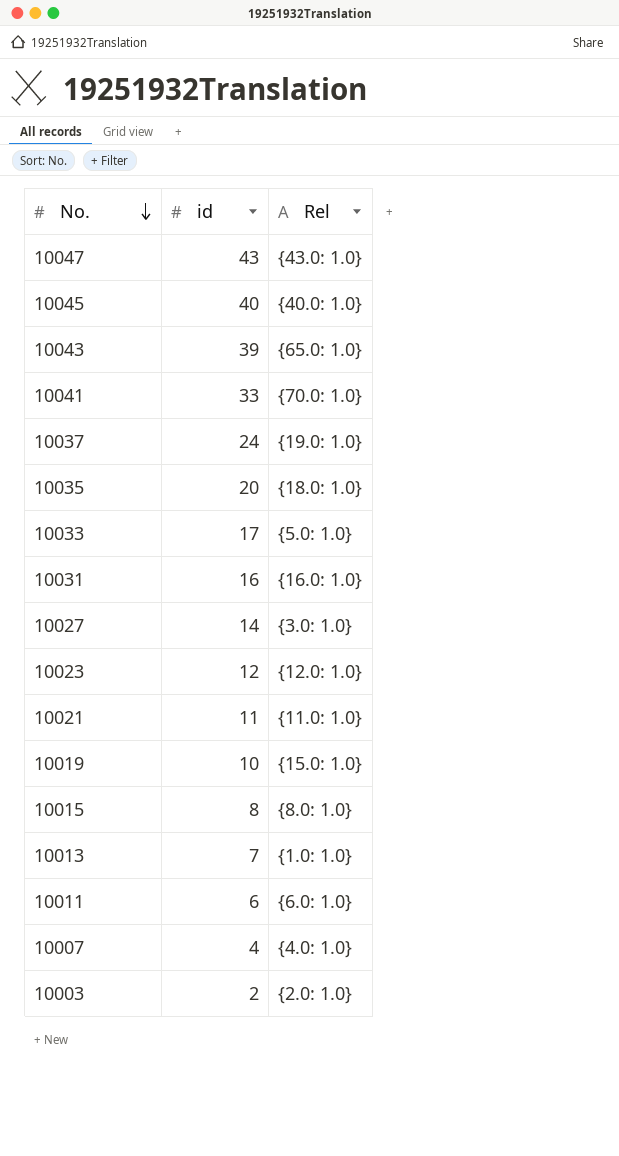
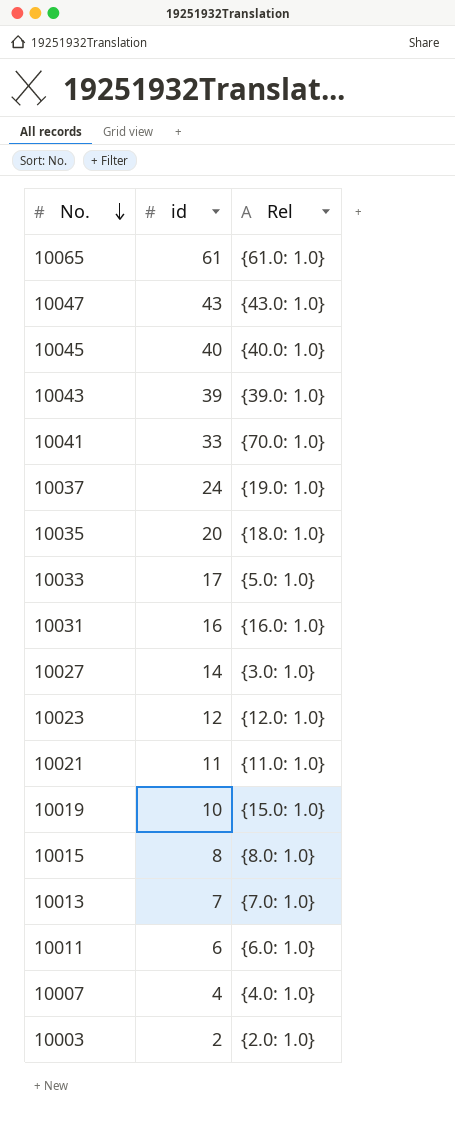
row 10065: none -> 61 | {61.0: 1.0}
10043 | Rel: {65.0: 1.0} -> {39.0: 1.0}
10013 | Rel: {1.0: 1.0} -> {7.0: 1.0}

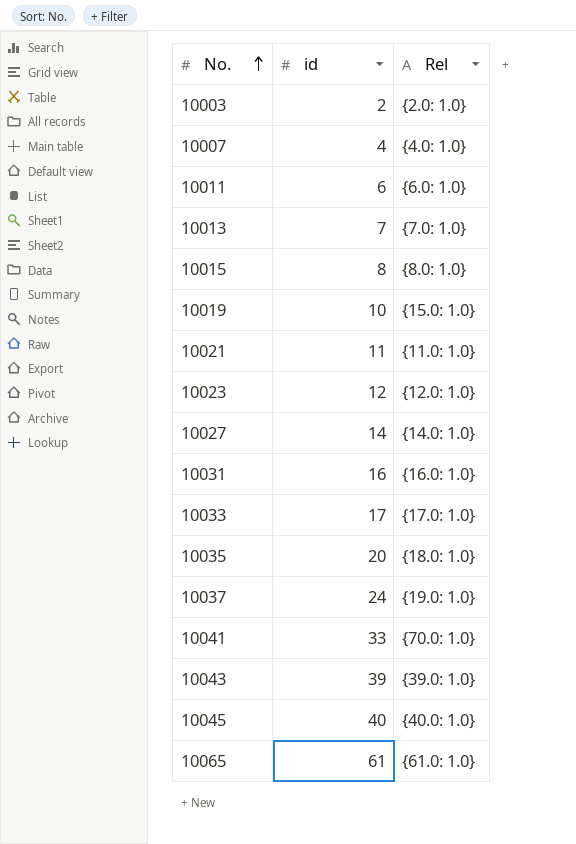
row order: No. descending -> No. ascending
row 10047: 43 | {43.0: 1.0} -> none
10027 | Rel: {3.0: 1.0} -> {14.0: 1.0}
10033 | Rel: {5.0: 1.0} -> {17.0: 1.0}

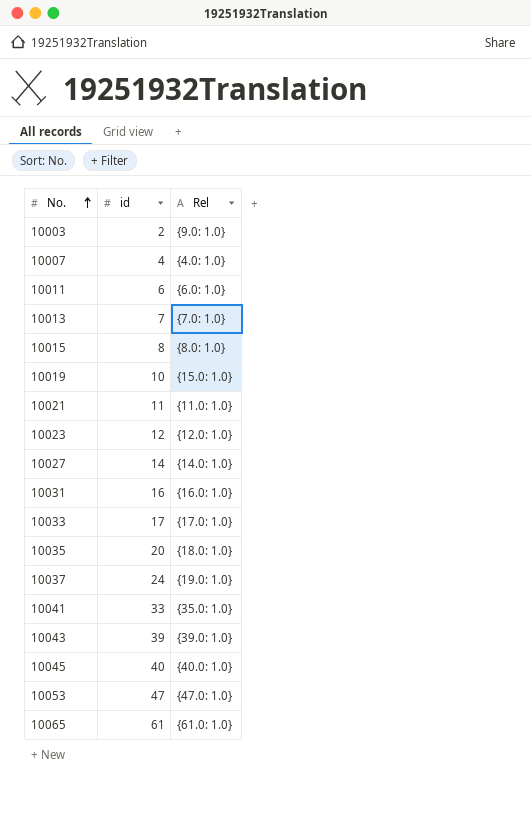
10003 | Rel: {2.0: 1.0} -> {9.0: 1.0}
10041 | Rel: {70.0: 1.0} -> {35.0: 1.0}
row 10053: none -> 47 | {47.0: 1.0}

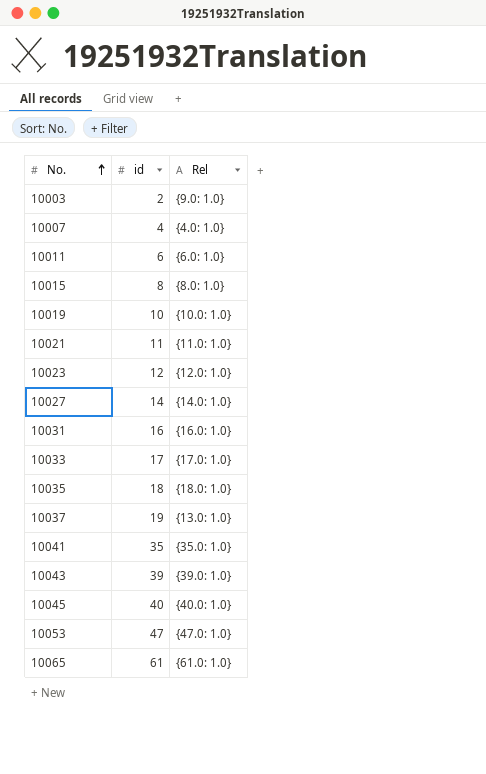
row 10013: 7 | {7.0: 1.0} -> none
10019 | Rel: {15.0: 1.0} -> {10.0: 1.0}
10035 | id: 20 -> 18
10037 | id: 24 -> 19
10037 | Rel: {19.0: 1.0} -> {13.0: 1.0}
10041 | id: 33 -> 35

